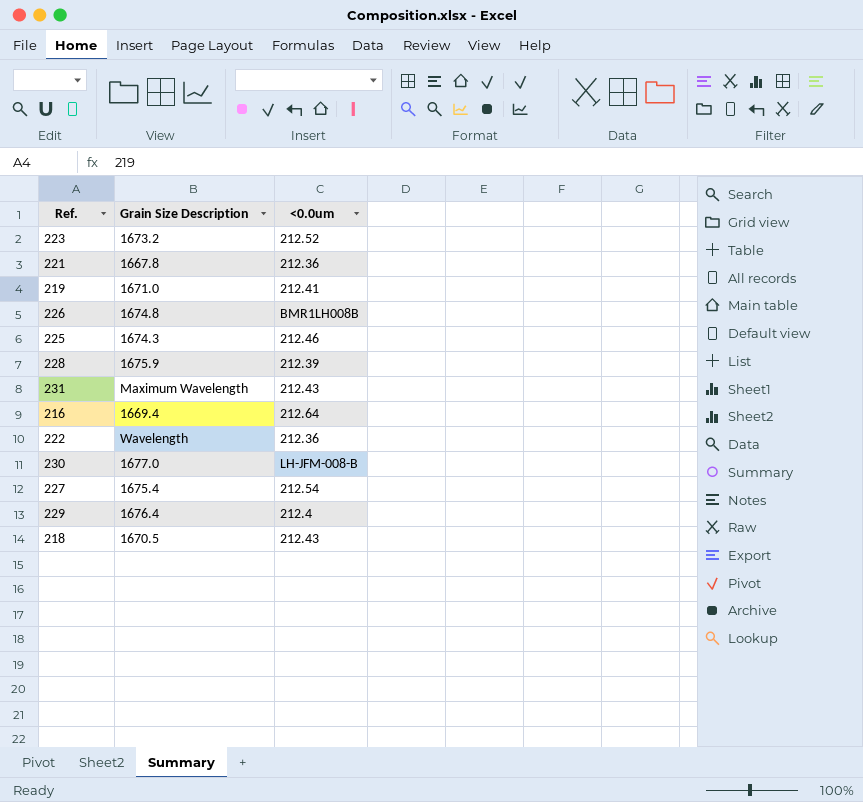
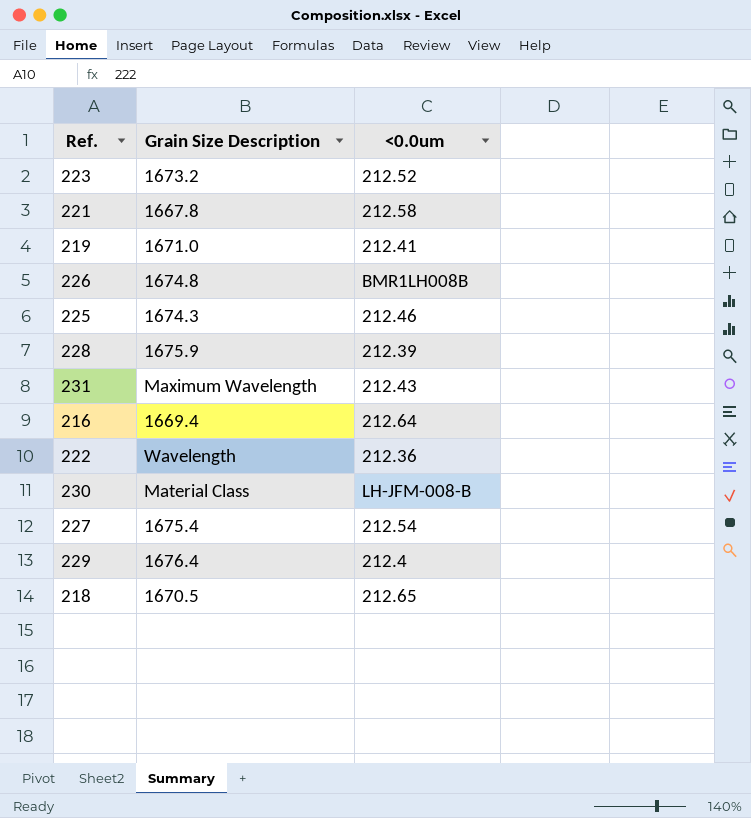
221 | <0.0um: 212.36 -> 212.58
230 | Grain Size Description: 1677.0 -> Material Class
218 | <0.0um: 212.43 -> 212.65

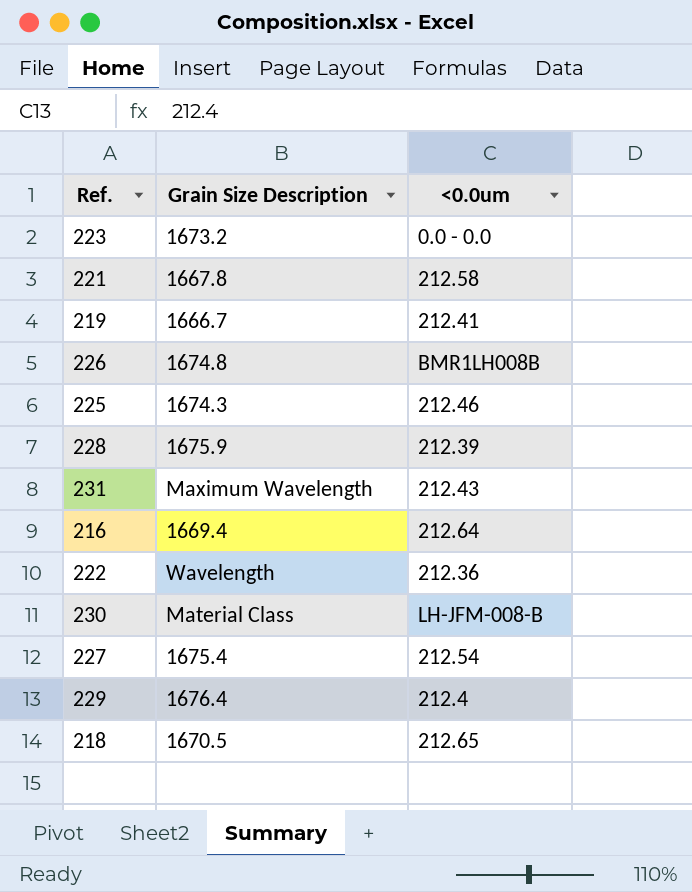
223 | <0.0um: 212.52 -> 0.0 - 0.0
219 | Grain Size Description: 1671.0 -> 1666.7

